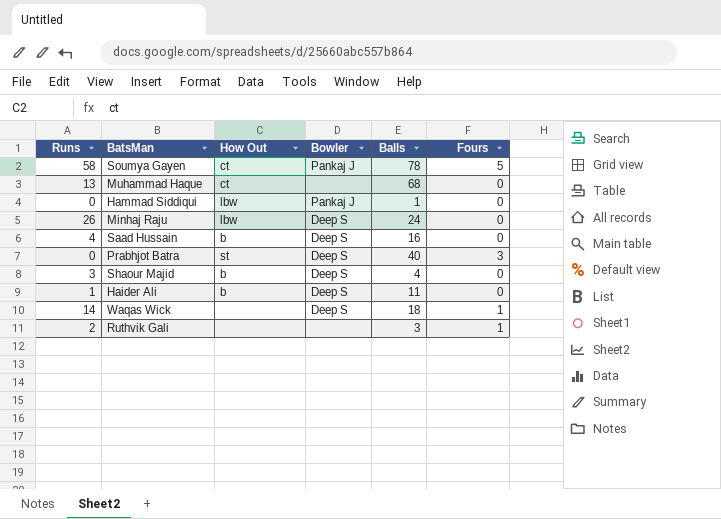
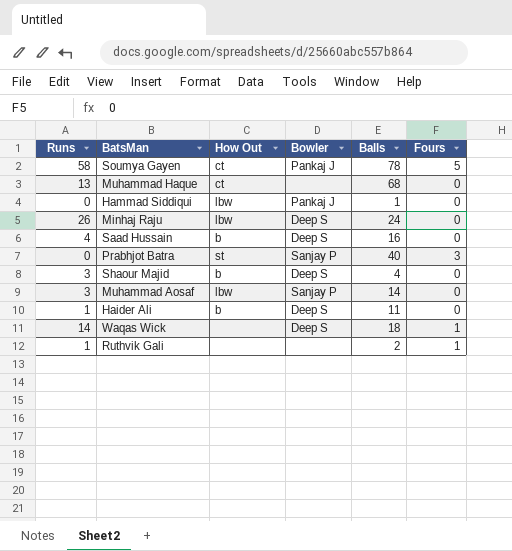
Prabhjot Batra | Bowler: Deep S -> Sanjay P
row Muhammad Aosaf: none -> 3 | lbw | Sanjay P | 14 | 0
Ruthvik Gali | Runs: 2 -> 1
Ruthvik Gali | Balls: 3 -> 2

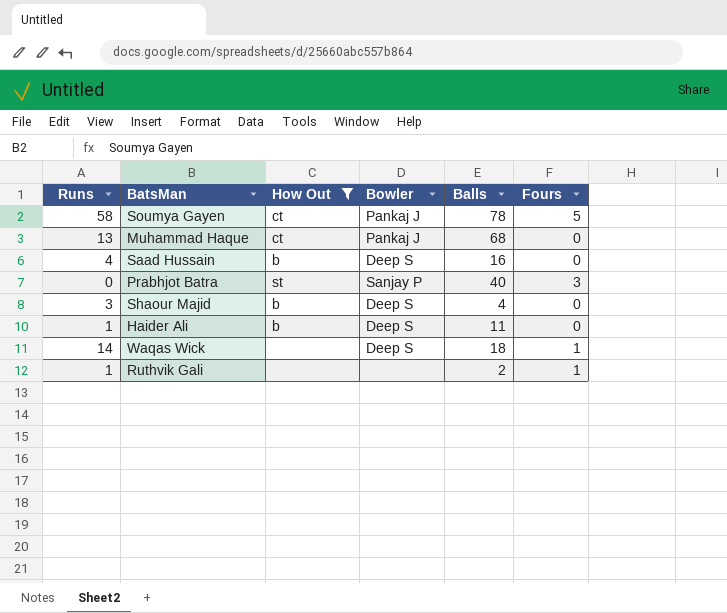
filter: none -> How Out != lbw
Muhammad Haque | Bowler: none -> Pankaj J

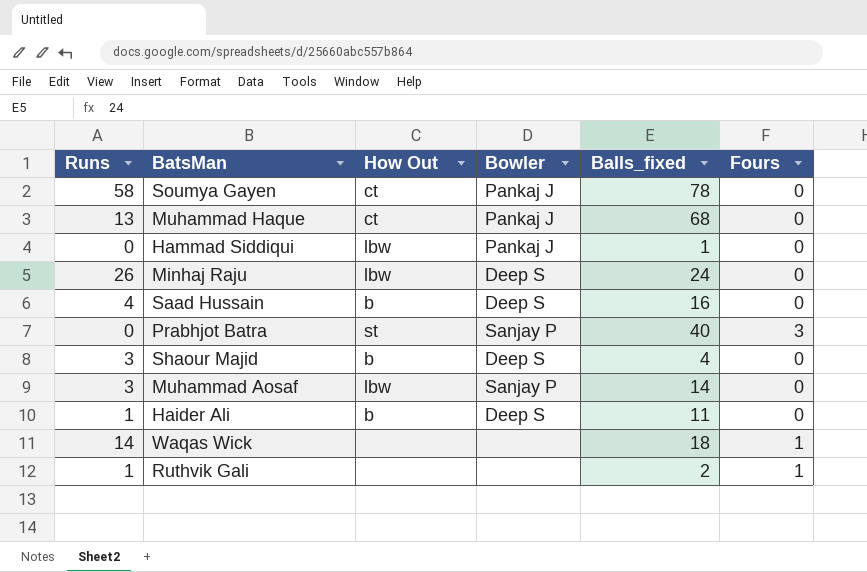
filter: How Out != lbw -> none
column name: Balls -> Balls_fixed
Soumya Gayen | Fours: 5 -> 0
Waqas Wick | Bowler: Deep S -> none

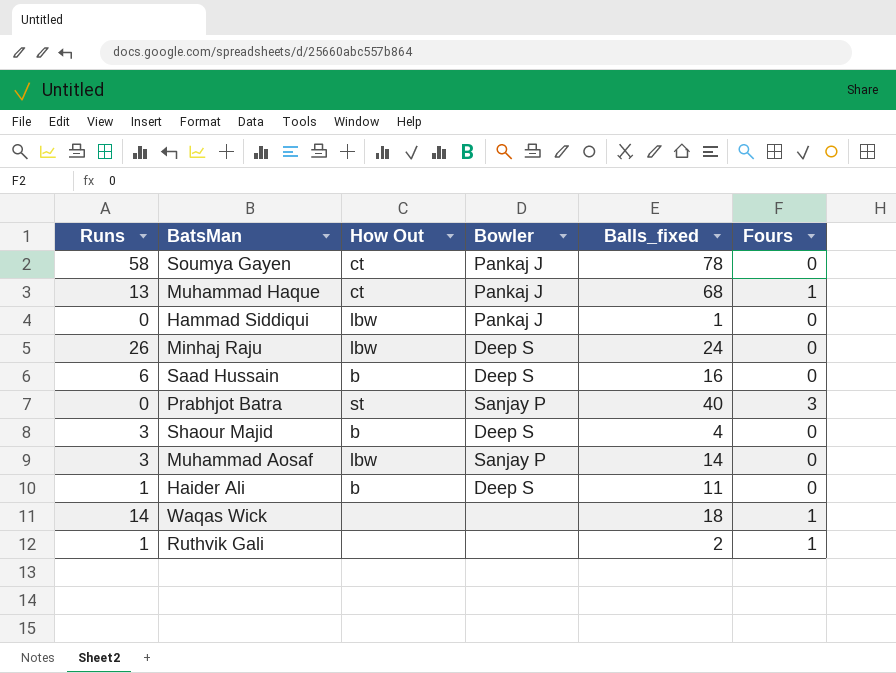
Muhammad Haque | Fours: 0 -> 1
Saad Hussain | Runs: 4 -> 6

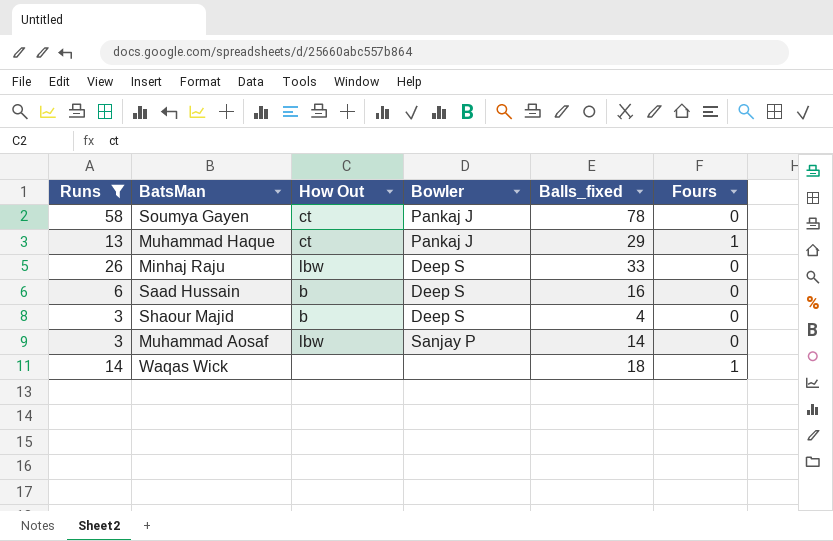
filter: none -> Runs >= 3
Muhammad Haque | Balls_fixed: 68 -> 29
Minhaj Raju | Balls_fixed: 24 -> 33

